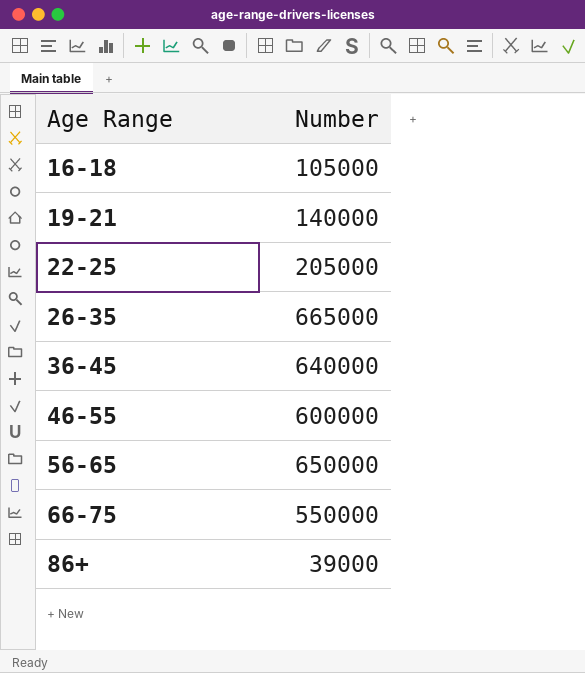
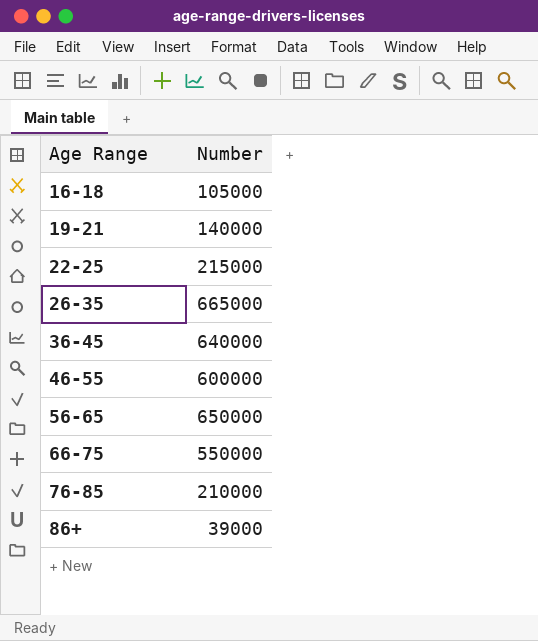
22-25 | Number: 205000 -> 215000
row 76-85: none -> 210000

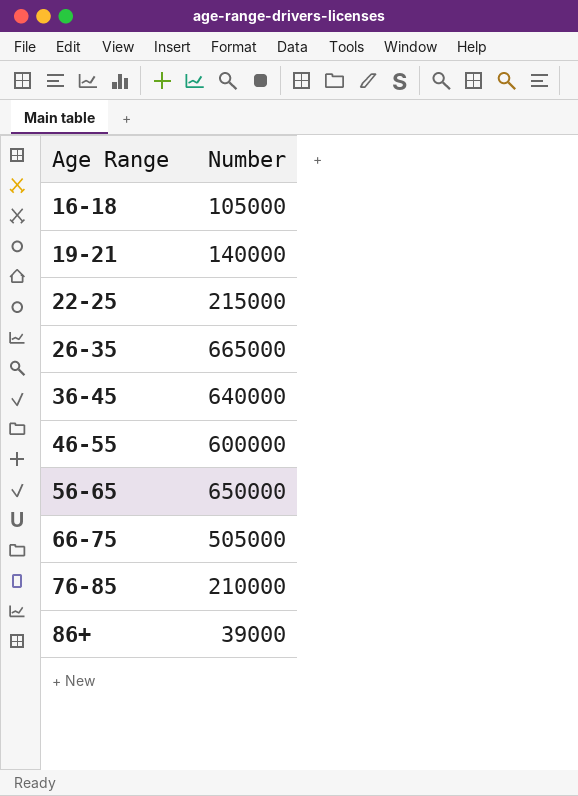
66-75 | Number: 550000 -> 505000

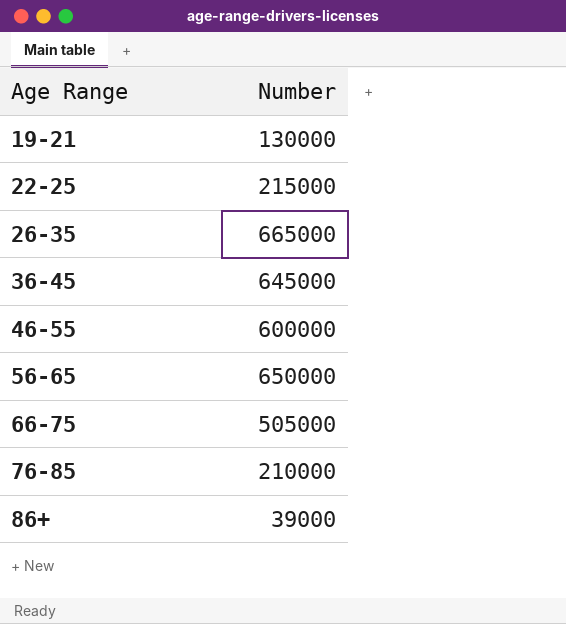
row 16-18: 105000 -> none
19-21 | Number: 140000 -> 130000
36-45 | Number: 640000 -> 645000

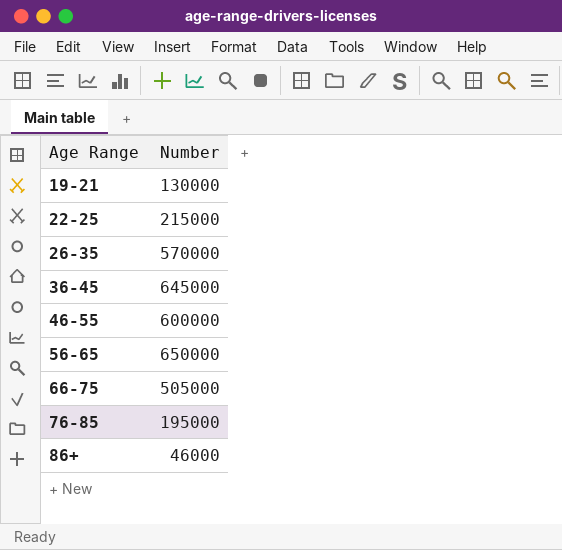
26-35 | Number: 665000 -> 570000
76-85 | Number: 210000 -> 195000
86+ | Number: 39000 -> 46000

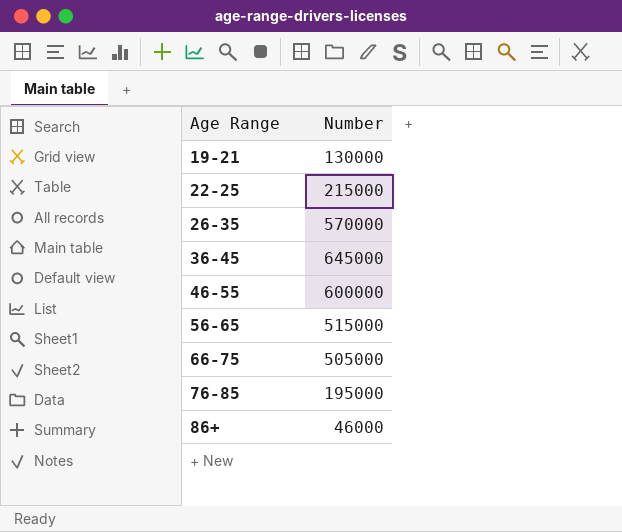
56-65 | Number: 650000 -> 515000

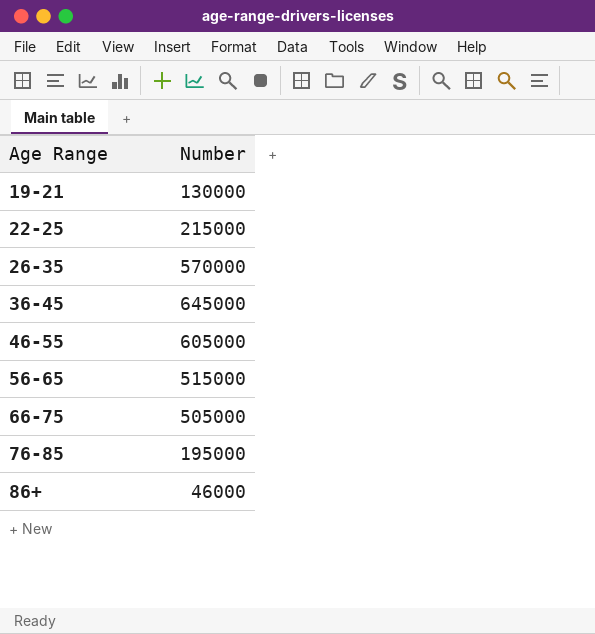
46-55 | Number: 600000 -> 605000

